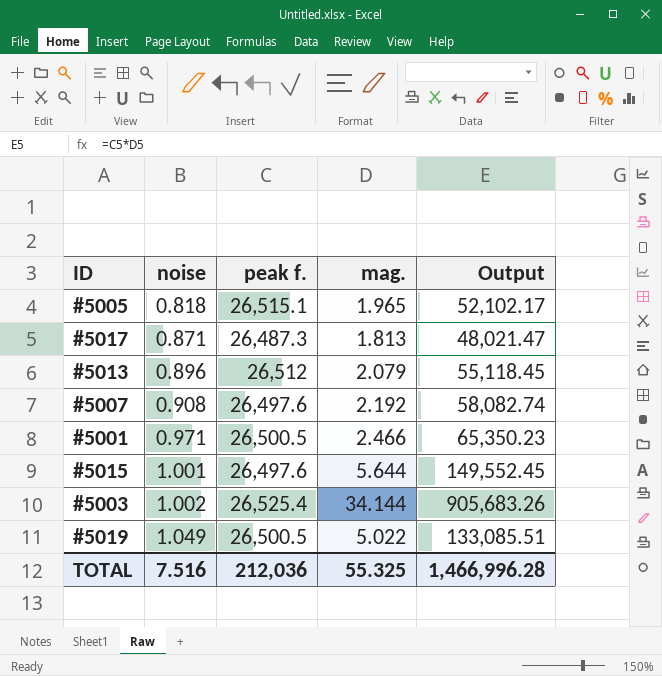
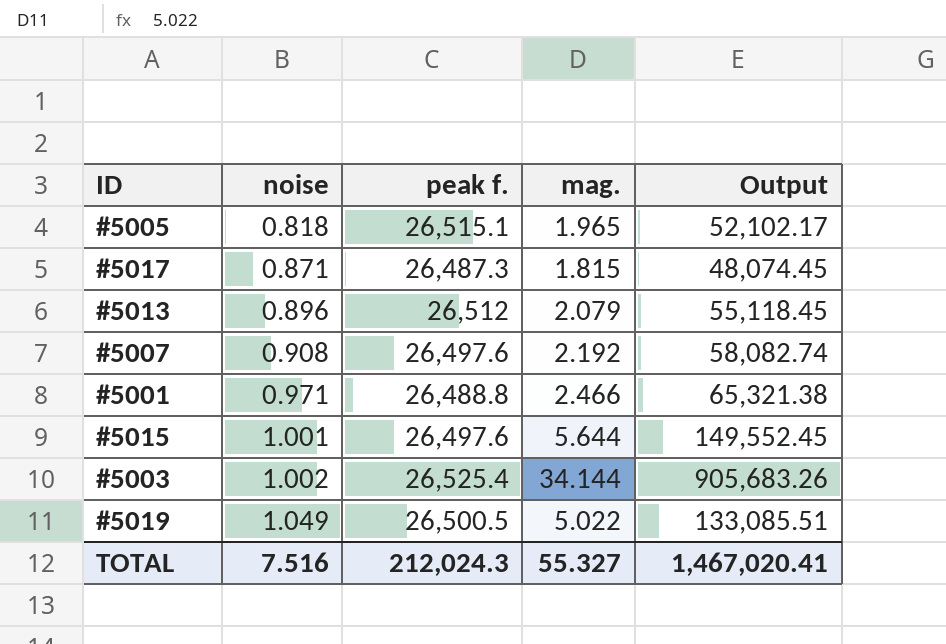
#5017 | mag.: 1.813 -> 1.815
#5017 | Output: 48,021.47 -> 48,074.45
#5001 | peak f.: 26,500.5 -> 26,488.8
#5001 | Output: 65,350.23 -> 65,321.38
TOTAL | peak f.: 212,036 -> 212,024.3
TOTAL | mag.: 55.325 -> 55.327
TOTAL | Output: 1,466,996.28 -> 1,467,020.41

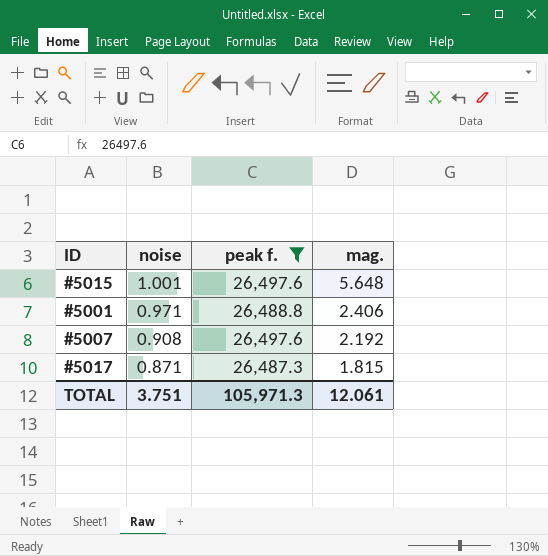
filter: none -> peak f. <= 26,497.6
row order: noise ascending -> noise descending
column Output | formula: [peak f.] * [mag.] -> none
#5015 | mag.: 5.644 -> 5.648
#5001 | mag.: 2.466 -> 2.406
TOTAL | noise: 7.516 -> 3.751
TOTAL | peak f.: 212,024.3 -> 105,971.3
TOTAL | mag.: 55.327 -> 12.061

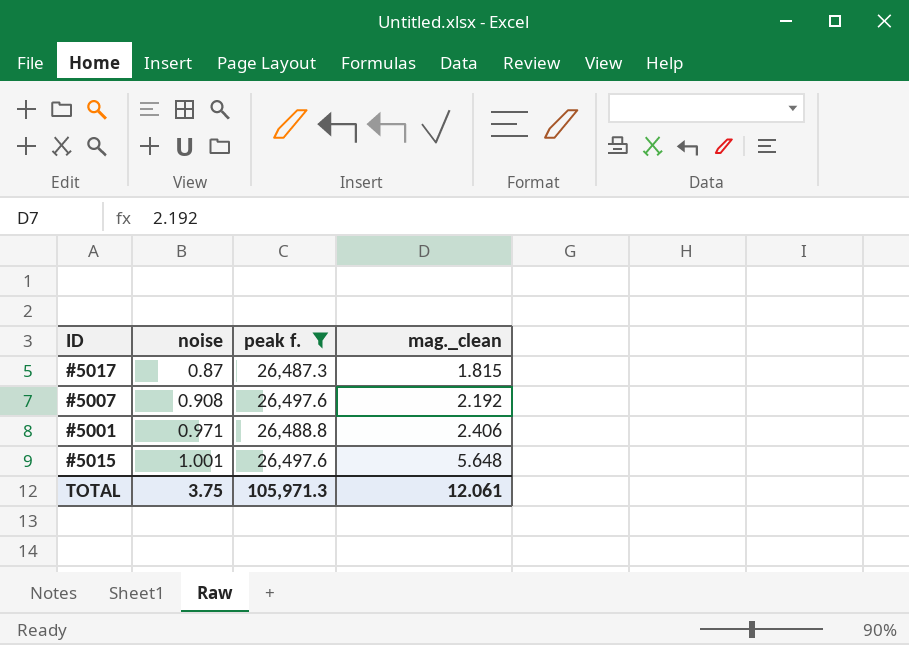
row order: noise descending -> noise ascending
column name: mag. -> mag._clean
#5017 | noise: 0.871 -> 0.87
TOTAL | noise: 3.751 -> 3.75

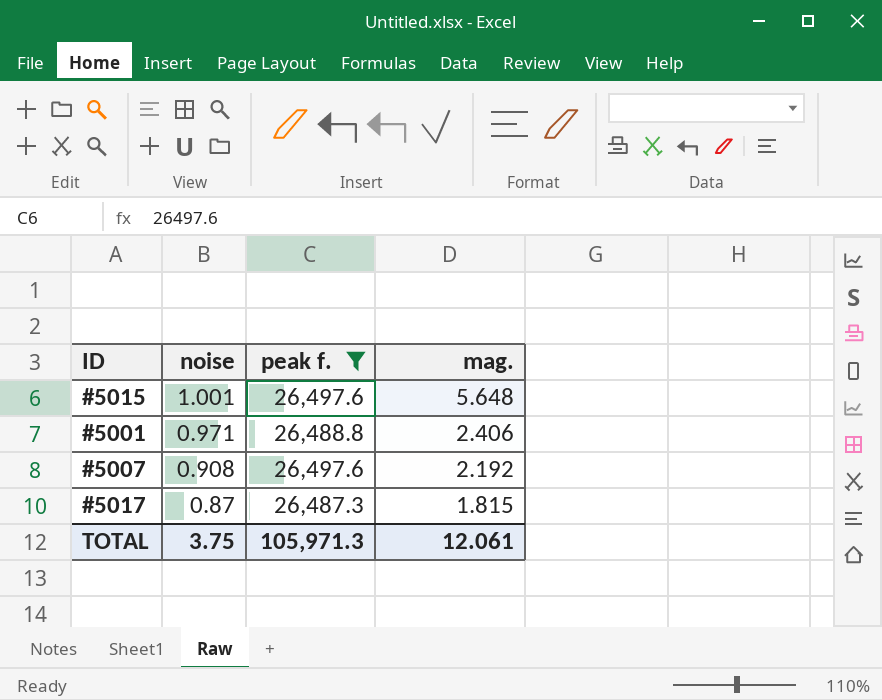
row order: noise ascending -> noise descending
column name: mag._clean -> mag.

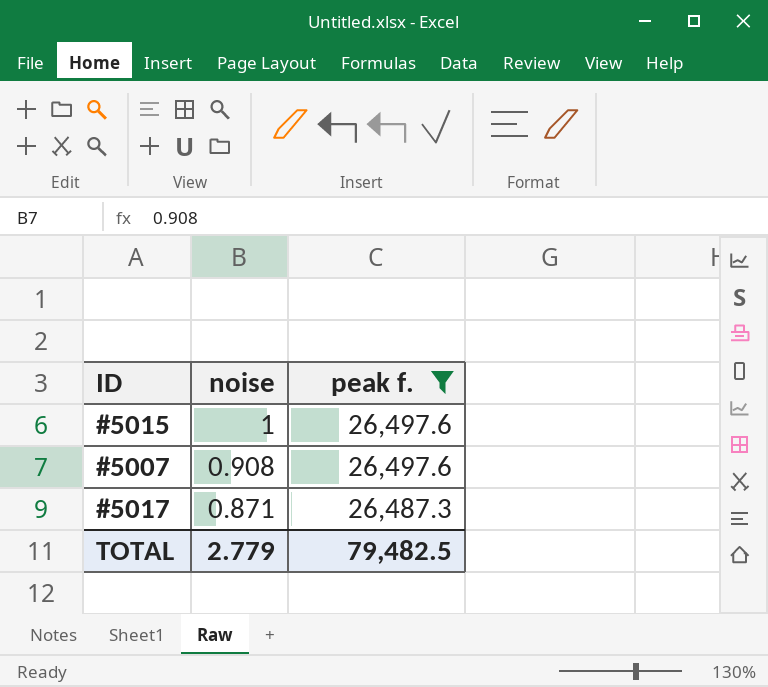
column mag. | position: 4 -> none
row #5001: 0.971 | 26,488.8 | 2.406 -> none
#5015 | noise: 1.001 -> 1
#5017 | noise: 0.87 -> 0.871
TOTAL | noise: 3.75 -> 2.779
TOTAL | peak f.: 105,971.3 -> 79,482.5

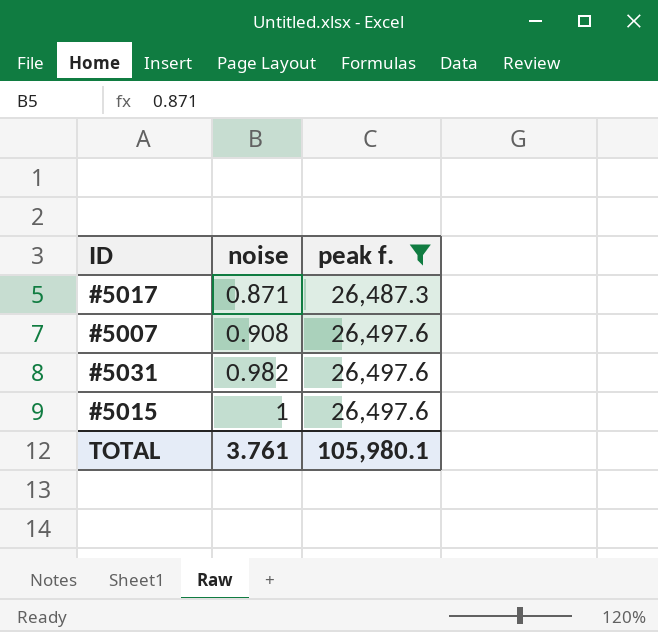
row order: noise descending -> noise ascending
row #5031: none -> 0.982 | 26,497.6
TOTAL | noise: 2.779 -> 3.761
TOTAL | peak f.: 79,482.5 -> 105,980.1

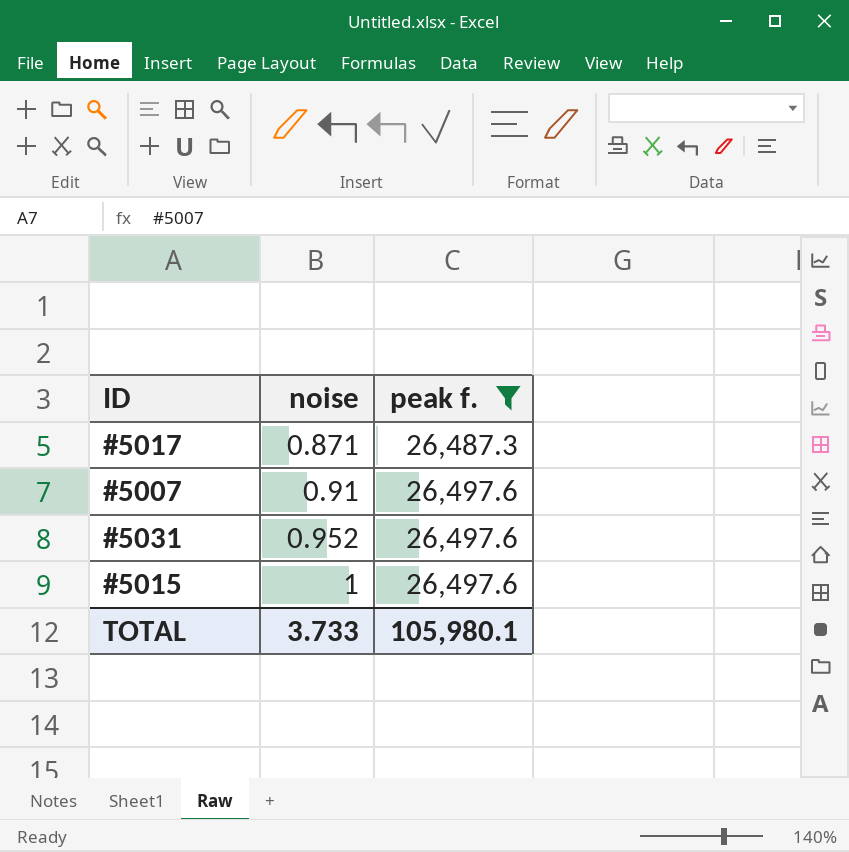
#5007 | noise: 0.908 -> 0.91
#5031 | noise: 0.982 -> 0.952
TOTAL | noise: 3.761 -> 3.733

